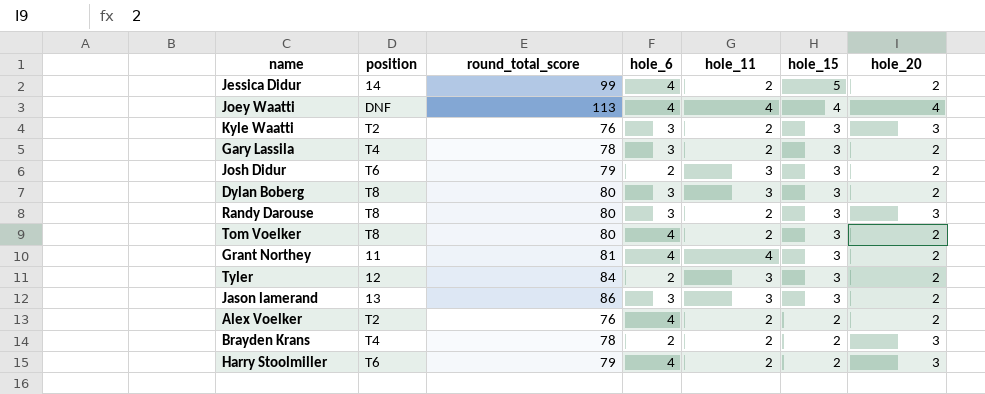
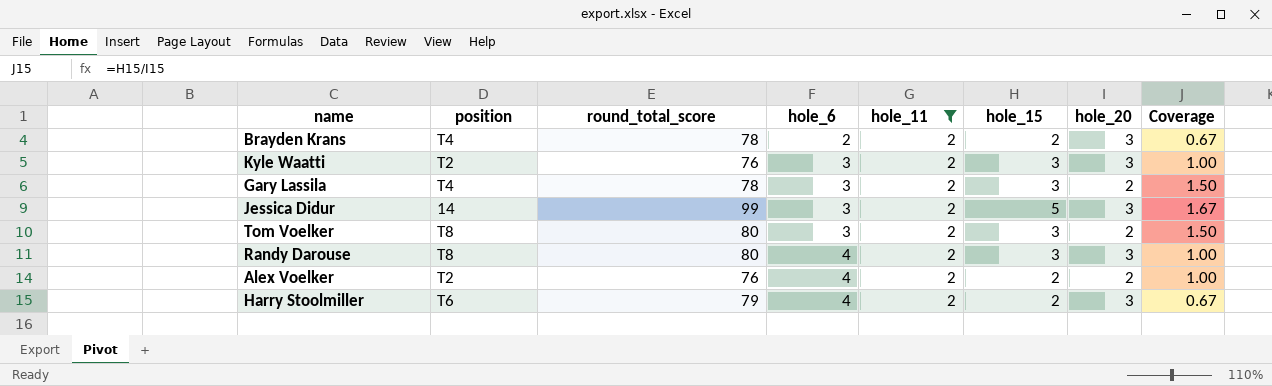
filter: none -> hole_11 = 2
row order: hole_15 descending -> hole_6 ascending
column Coverage | formula: none -> [hole_15] / [hole_20]
Jessica Didur | hole_6: 4 -> 3
Jessica Didur | hole_20: 2 -> 3
Tom Voelker | hole_6: 4 -> 3
Randy Darouse | hole_6: 3 -> 4

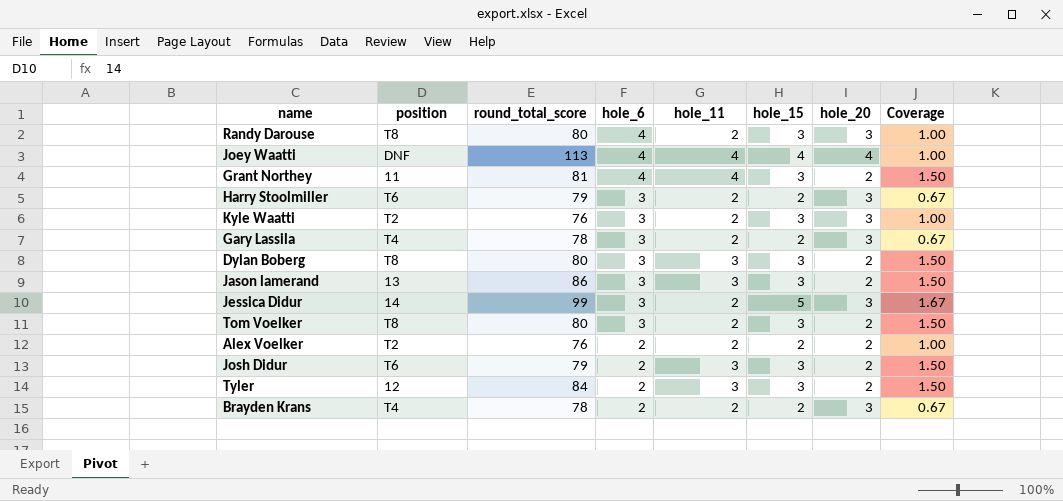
filter: hole_11 = 2 -> none
row order: hole_6 ascending -> hole_6 descending
Harry Stoolmiller | hole_6: 4 -> 3
Gary Lassila | hole_15: 3 -> 2
Gary Lassila | hole_20: 2 -> 3
Gary Lassila | Coverage: 1.50 -> 0.67
Alex Voelker | hole_6: 4 -> 2

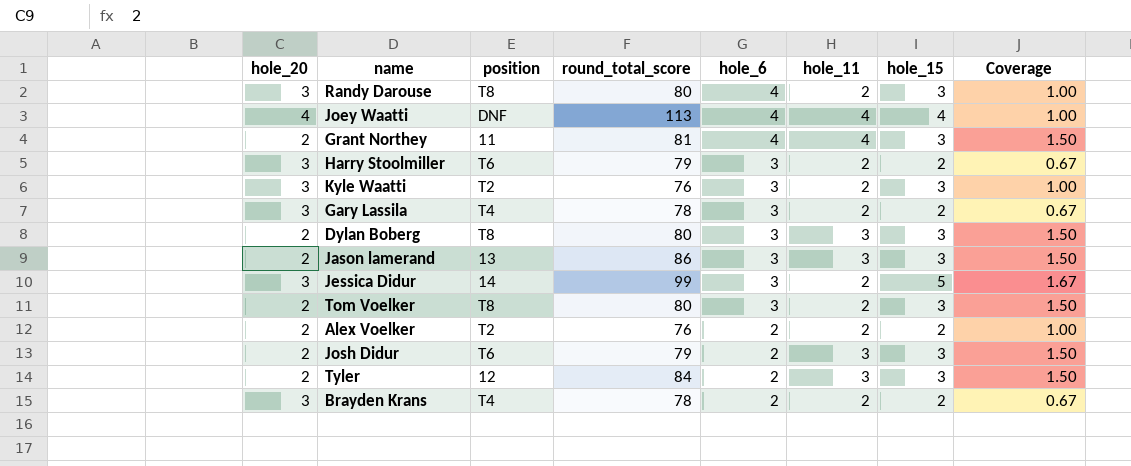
column hole_20 | position: 7 -> 1

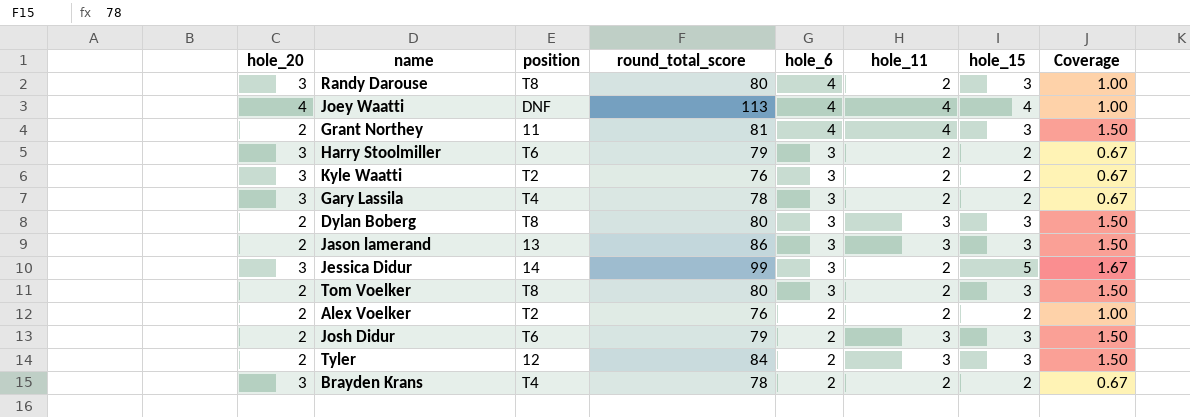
Kyle Waatti | hole_15: 3 -> 2
Kyle Waatti | Coverage: 1.00 -> 0.67

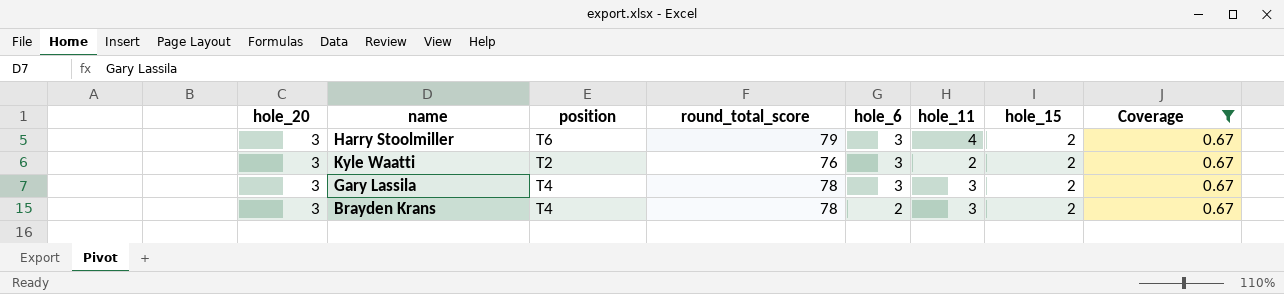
filter: none -> Coverage = 0.67
Harry Stoolmiller | hole_11: 2 -> 4
Gary Lassila | hole_11: 2 -> 3
Brayden Krans | hole_11: 2 -> 3

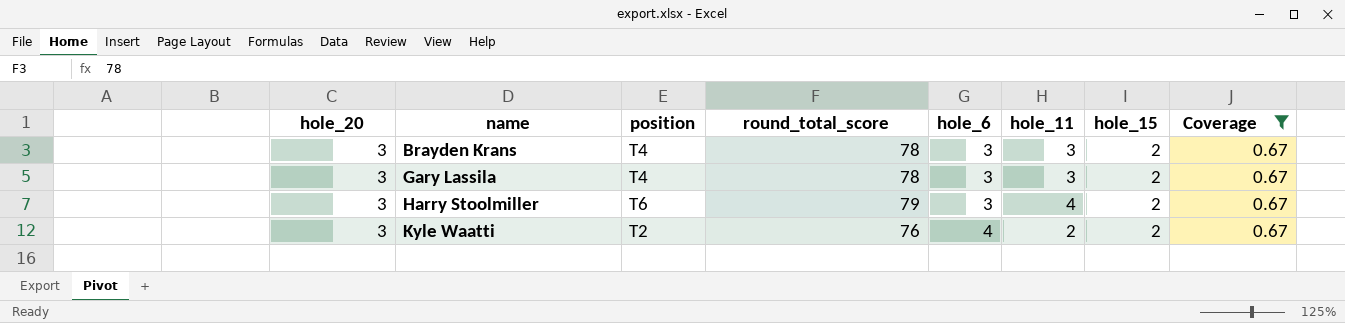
row order: hole_6 descending -> name ascending
Brayden Krans | hole_6: 2 -> 3
Kyle Waatti | hole_6: 3 -> 4

